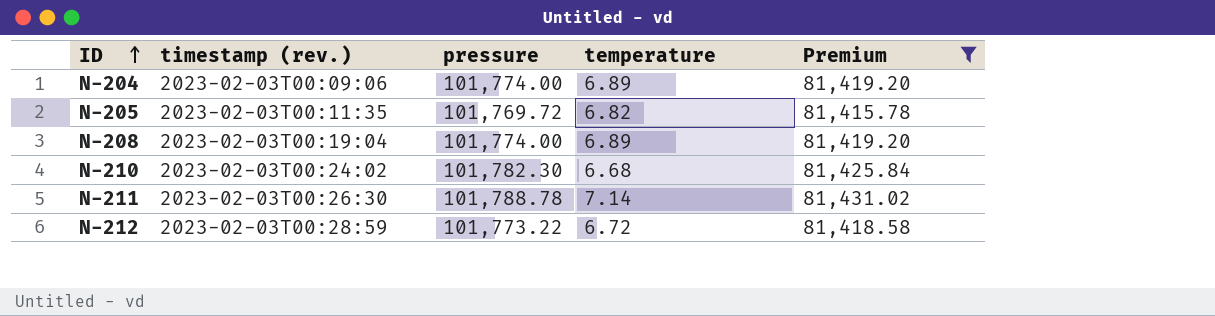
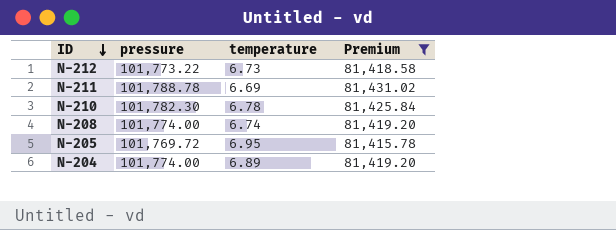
row order: ID ascending -> ID descending
column timestamp (rev.) | position: 2 -> none
N-212 | temperature: 6.72 -> 6.73
N-211 | temperature: 7.14 -> 6.69
N-210 | temperature: 6.68 -> 6.78
N-208 | temperature: 6.89 -> 6.74
N-205 | temperature: 6.82 -> 6.95

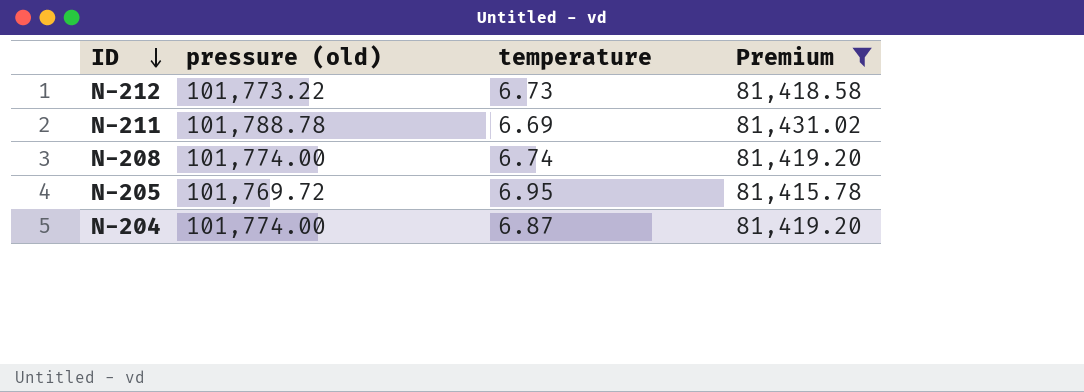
column name: pressure -> pressure (old)
row N-210: 101,782.30 | 6.78 | 81,425.84 -> none
N-204 | temperature: 6.89 -> 6.87

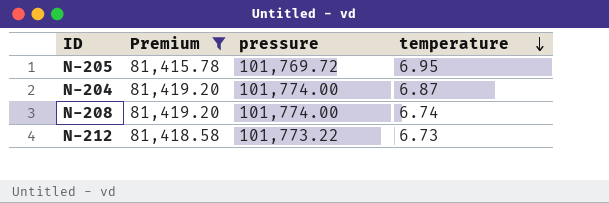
row order: ID descending -> temperature descending
column Premium | position: 4 -> 2
column name: pressure (old) -> pressure
row N-211: 101,788.78 | 6.69 | 81,431.02 -> none

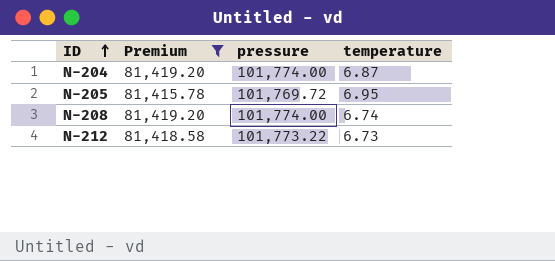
row order: temperature descending -> ID ascending

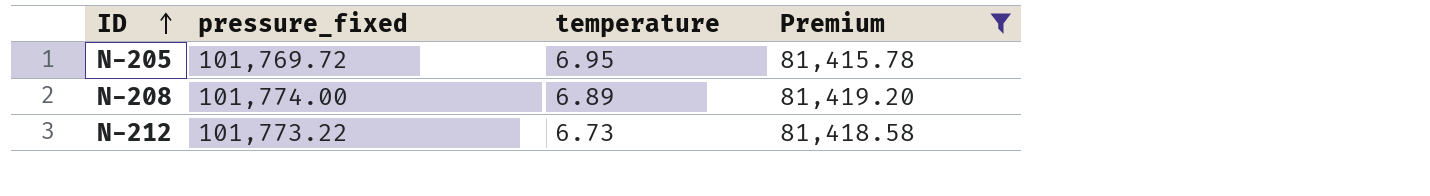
column name: pressure -> pressure_fixed
column Premium | position: 2 -> 4
row N-204: 81,419.20 | 101,774.00 | 6.87 -> none
N-208 | temperature: 6.74 -> 6.89

